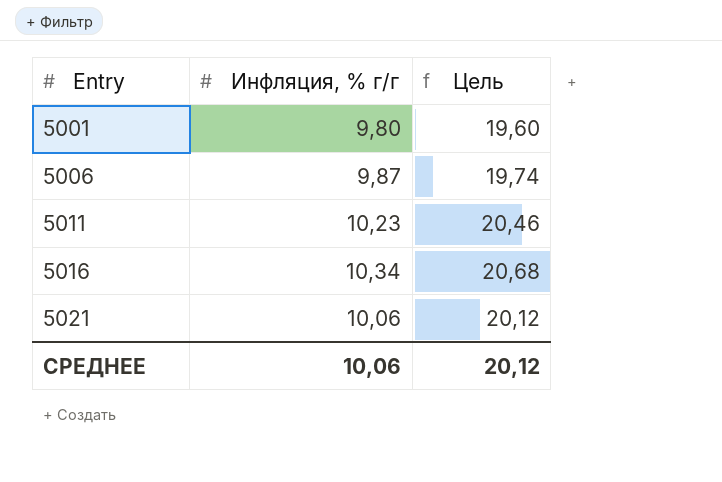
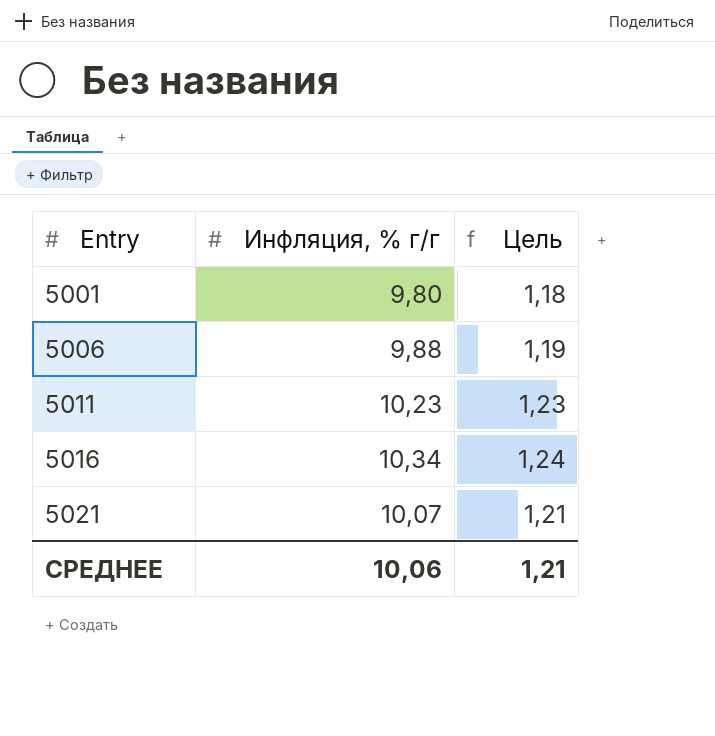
column Цель | formula: [Инфляция, % г/г] * 2 -> [Инфляция, % г/г] * 0,12
5006 | Инфляция, % г/г: 9,87 -> 9,88
5021 | Инфляция, % г/г: 10,06 -> 10,07
СРЕДНЕЕ | Цель: 20,12 -> 1,21

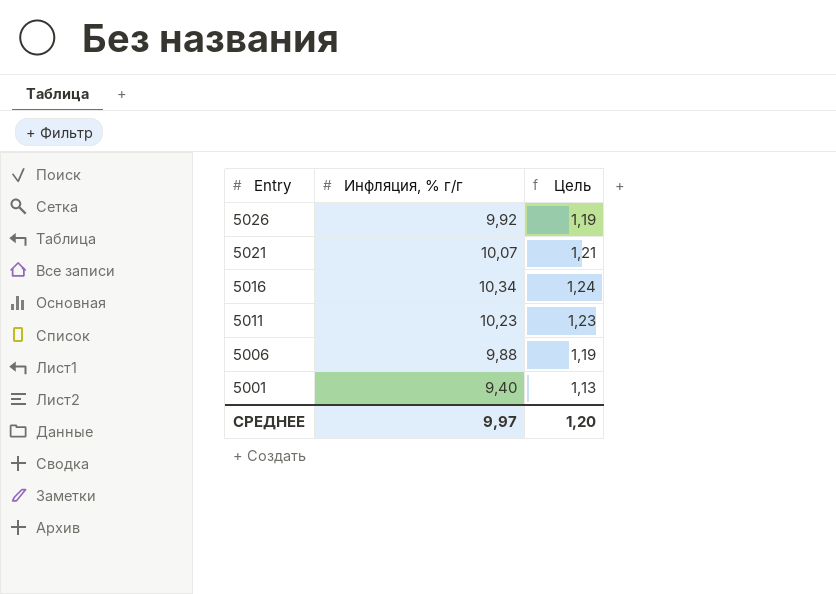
row order: Entry ascending -> Entry descending
row 5026: none -> 9,92 | 1,19
5001 | Инфляция, % г/г: 9,80 -> 9,40
5001 | Цель: 1,18 -> 1,13
СРЕДНЕЕ | Инфляция, % г/г: 10,06 -> 9,97
СРЕДНЕЕ | Цель: 1,21 -> 1,20

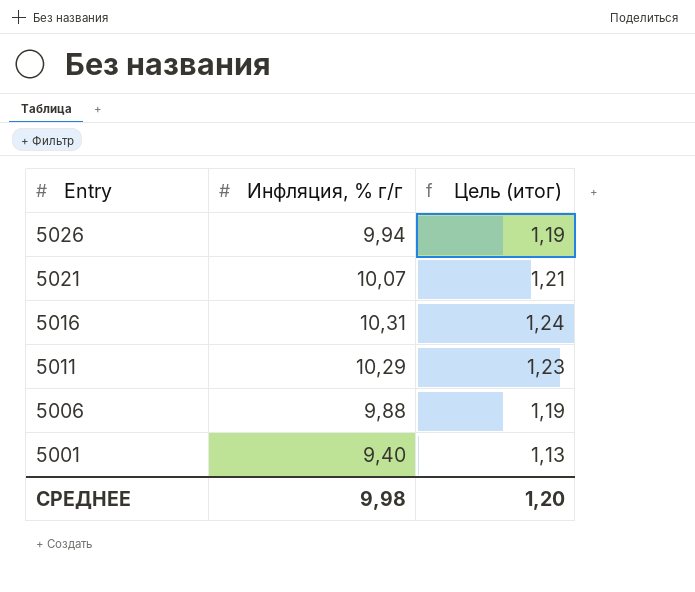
column name: Цель -> Цель (итог)
5026 | Инфляция, % г/г: 9,92 -> 9,94
5016 | Инфляция, % г/г: 10,34 -> 10,31
5011 | Инфляция, % г/г: 10,23 -> 10,29
СРЕДНЕЕ | Инфляция, % г/г: 9,97 -> 9,98

